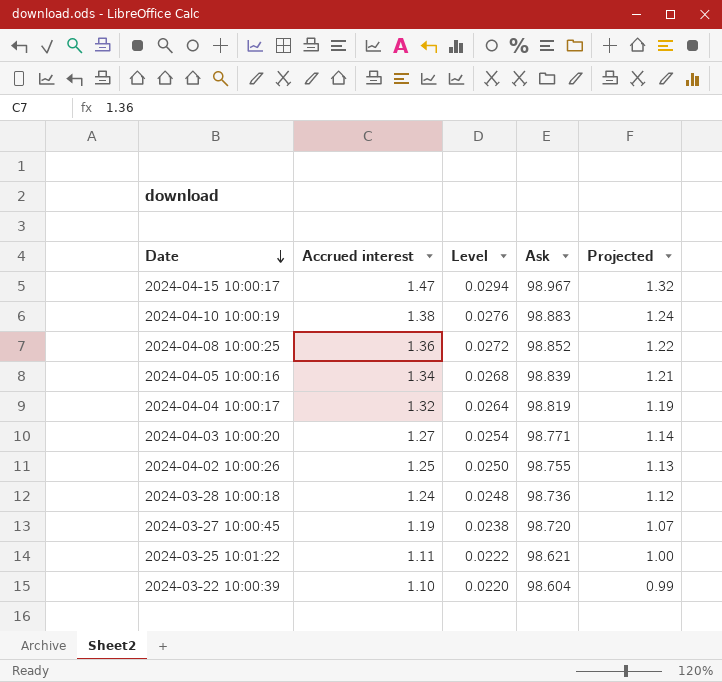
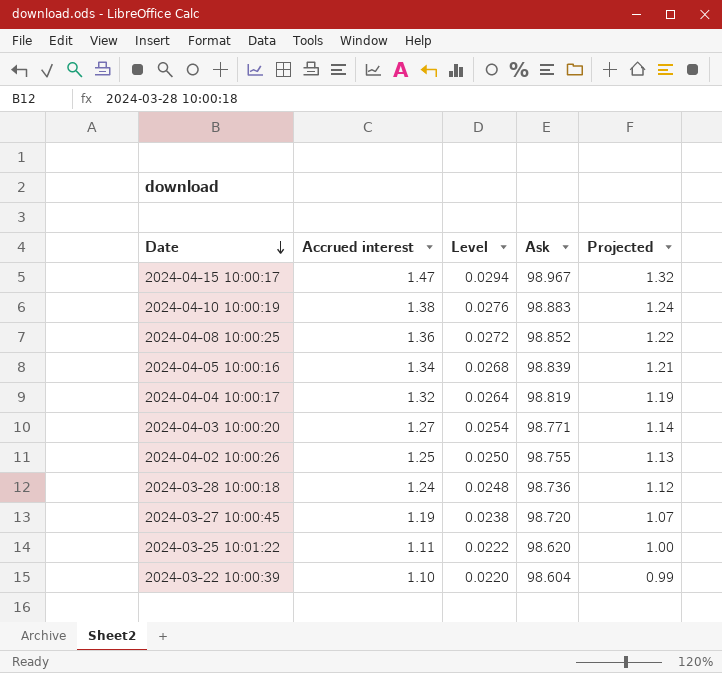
2024-03-25 10:01:22 | Ask: 98.621 -> 98.620

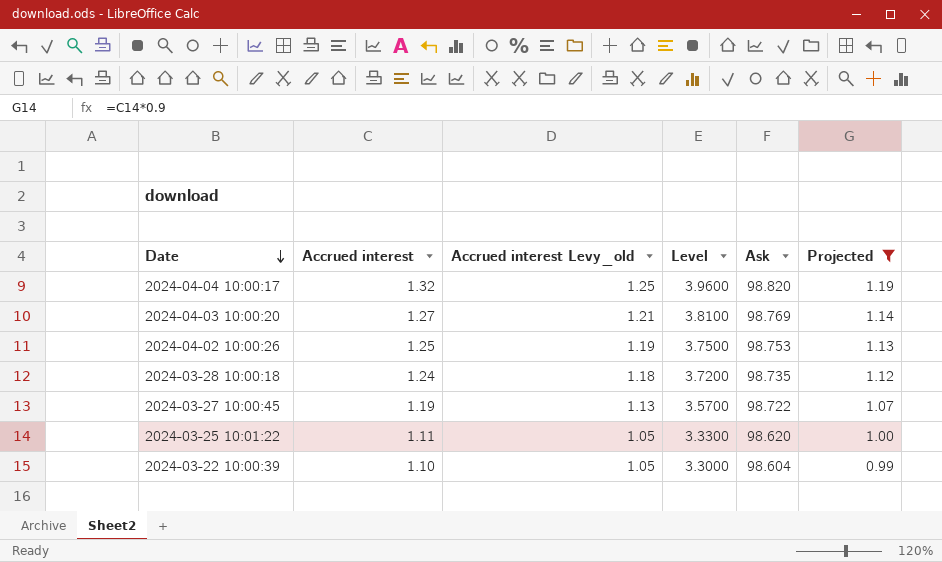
filter: none -> Projected <= 1.19
column Accrued interest Levy_old | formula: none -> [Accrued interest] * 0.95
column Level | formula: [Accrued interest] * 0.02 -> [Accrued interest] * 3
2024-04-04 10:00:17 | Ask: 98.819 -> 98.820
2024-04-03 10:00:20 | Ask: 98.771 -> 98.769
2024-04-02 10:00:26 | Ask: 98.755 -> 98.753
2024-03-28 10:00:18 | Ask: 98.736 -> 98.735
2024-03-27 10:00:45 | Ask: 98.720 -> 98.722

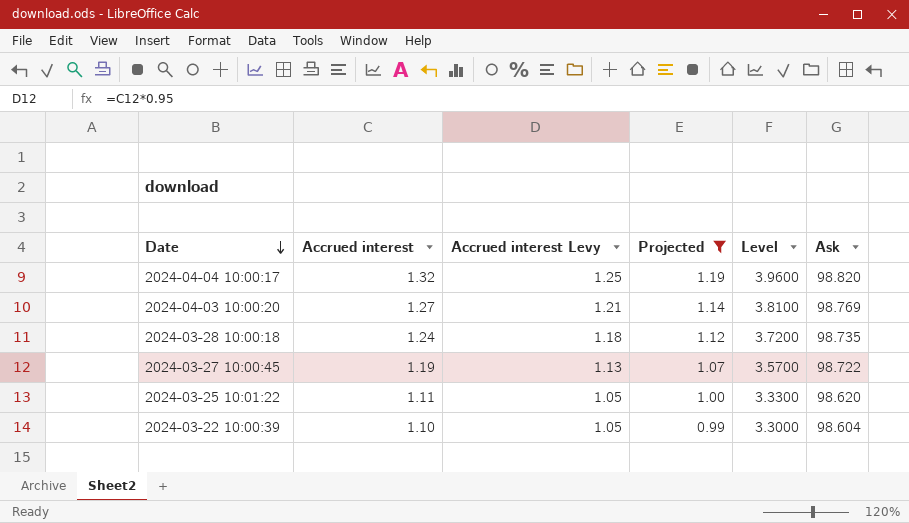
column name: Accrued interest Levy_old -> Accrued interest Levy
column Projected | position: 6 -> 4
row 2024-04-02 10:00:26: 1.25 | 1.19 | 3.7500 | 98.753 | 1.13 -> none

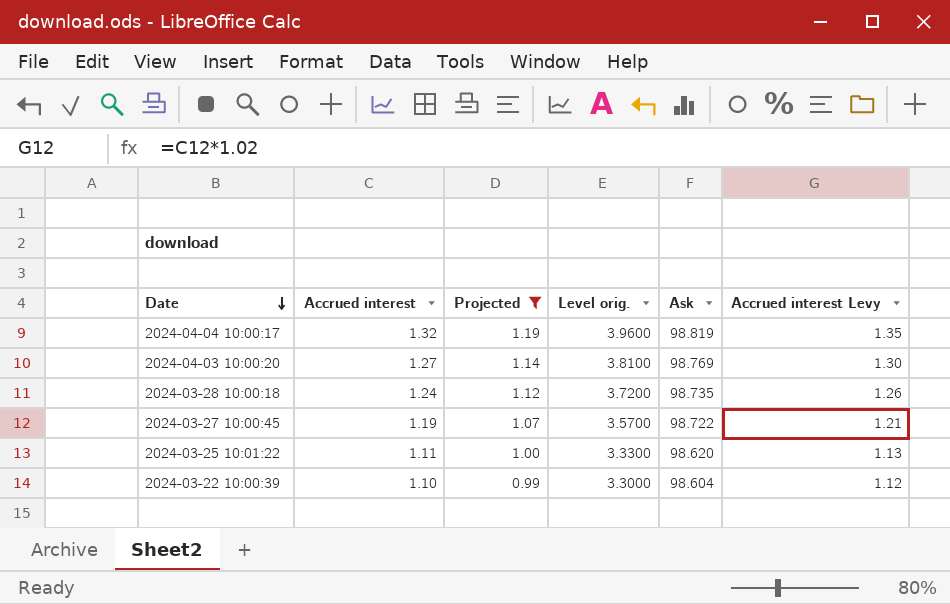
column name: Level -> Level orig.
column Accrued interest Levy | formula: [Accrued interest] * 0.95 -> [Accrued interest] * 1.02
column Accrued interest Levy | position: 3 -> 6
2024-04-04 10:00:17 | Ask: 98.820 -> 98.819

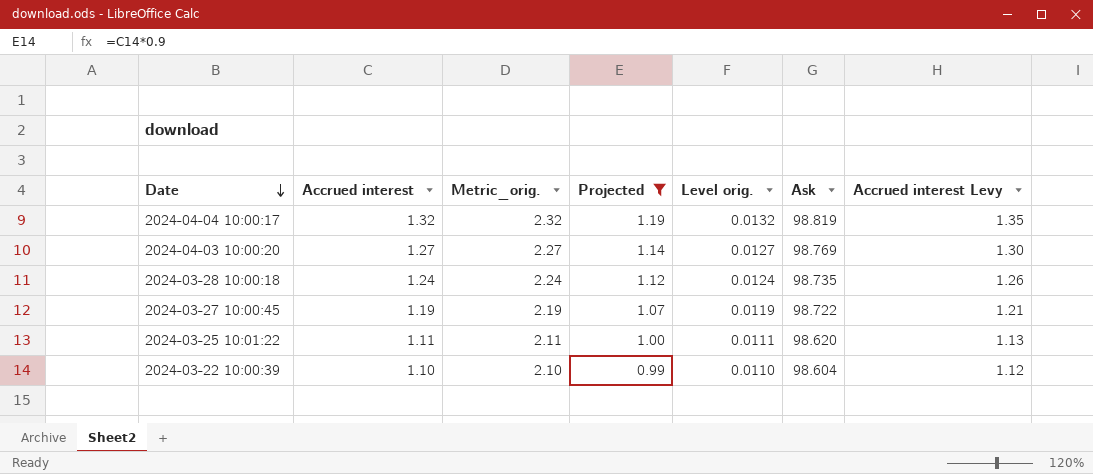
column Metric_orig. | formula: none -> [Accrued interest] + 1
column Level orig. | formula: [Accrued interest] * 3 -> [Accrued interest] * 0.01

